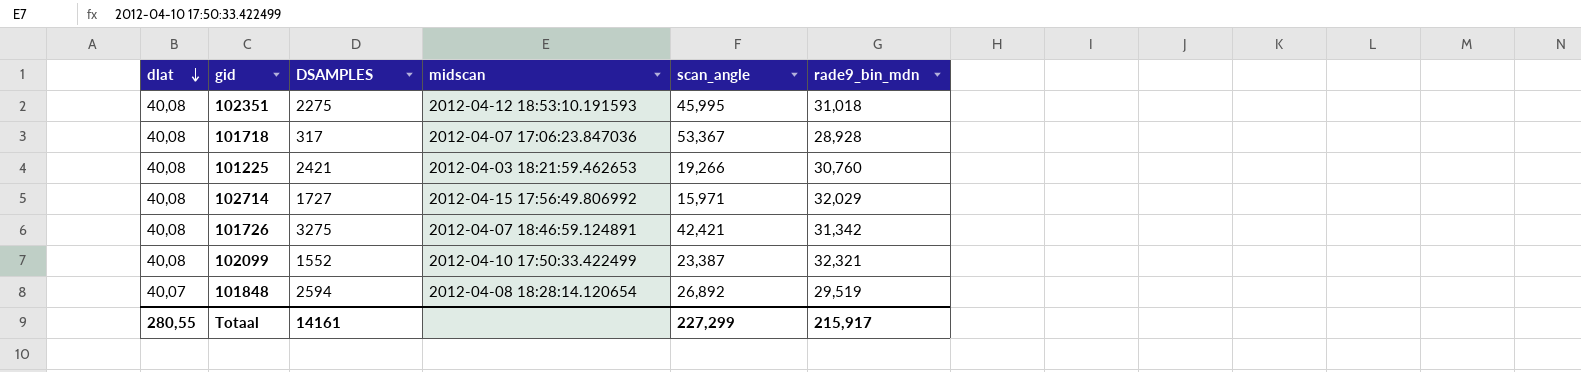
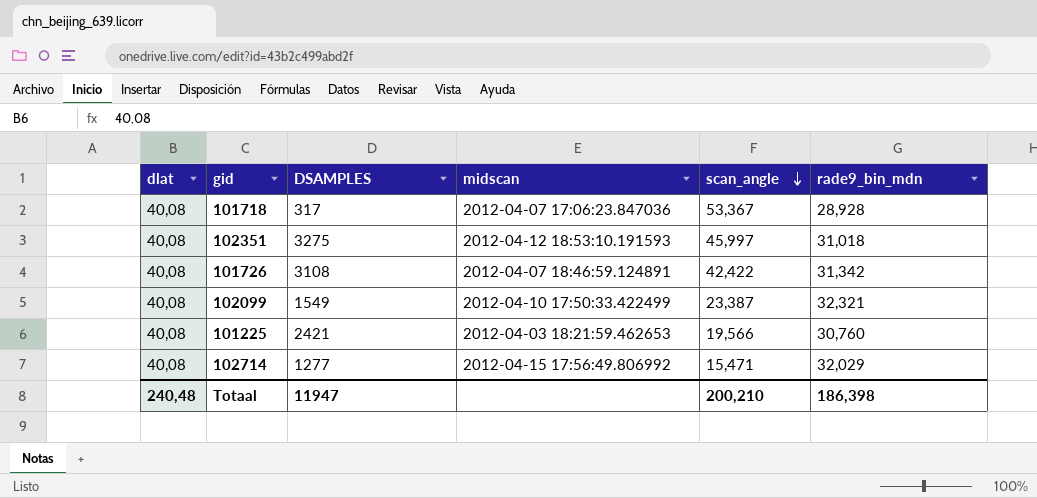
row order: dlat descending -> scan_angle descending
row 101848: 40,07 | 2594 | 2012-04-08 18:28:14.120654 | 26,892 | 29,519 -> none
102351 | DSAMPLES: 2275 -> 3275
102351 | scan_angle: 45,995 -> 45,997
101726 | DSAMPLES: 3275 -> 3108
101726 | scan_angle: 42,421 -> 42,422
102099 | DSAMPLES: 1552 -> 1549
101225 | scan_angle: 19,266 -> 19,566
102714 | DSAMPLES: 1727 -> 1277
102714 | scan_angle: 15,971 -> 15,471
Totaal | dlat: 280,55 -> 240,48
Totaal | DSAMPLES: 14161 -> 11947
Totaal | scan_angle: 227,299 -> 200,210
Totaal | rade9_bin_mdn: 215,917 -> 186,398

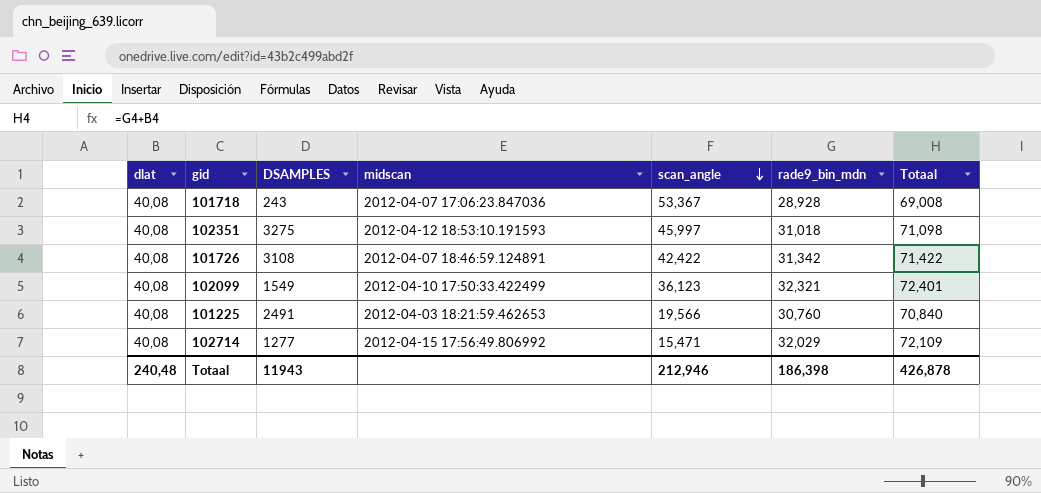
column Totaal | formula: none -> [dlat] + [rade9_bin_mdn]
101718 | DSAMPLES: 317 -> 243
102099 | scan_angle: 23,387 -> 36,123
101225 | DSAMPLES: 2421 -> 2491
Totaal | DSAMPLES: 11947 -> 11943
Totaal | scan_angle: 200,210 -> 212,946

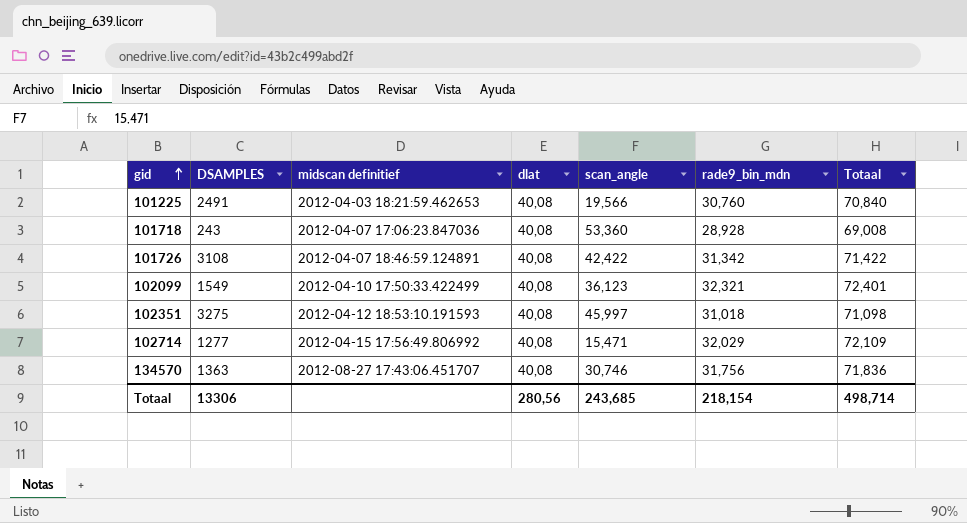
row order: scan_angle descending -> gid ascending
column name: midscan -> midscan definitief
column dlat | position: 1 -> 4
101718 | scan_angle: 53,367 -> 53,360
row 134570: none -> 1363 | 2012-08-27 17:43:06.451707 | 40,08 | 30,746 | 31,756 | 71,836
Totaal | DSAMPLES: 11943 -> 13306
Totaal | dlat: 240,48 -> 280,56
Totaal | scan_angle: 212,946 -> 243,685
Totaal | rade9_bin_mdn: 186,398 -> 218,154
Totaal | Totaal: 426,878 -> 498,714

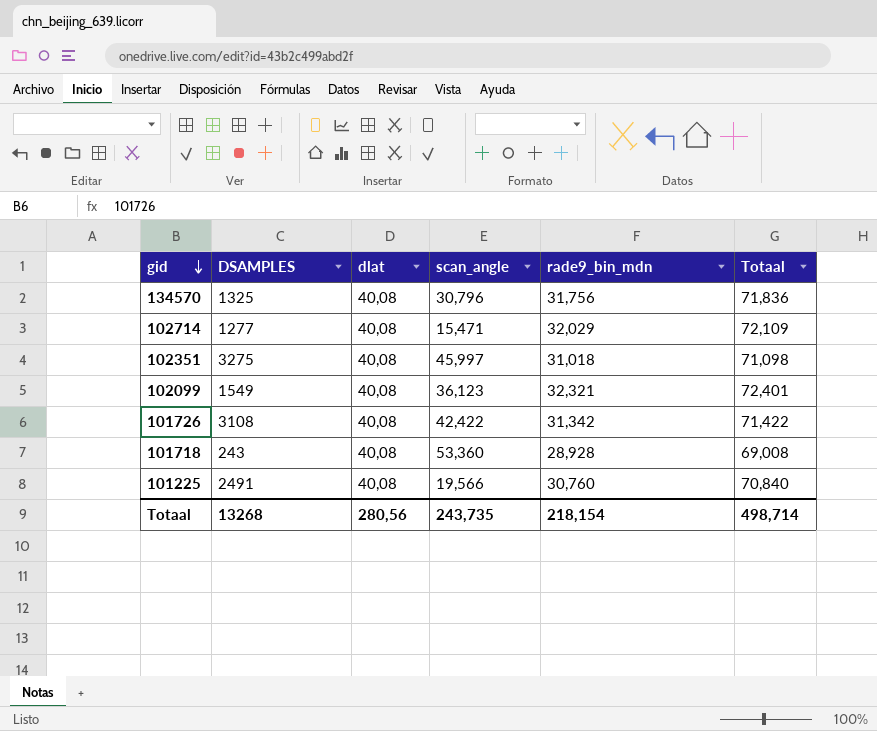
row order: gid ascending -> gid descending
column midscan definitief | position: 3 -> none
134570 | DSAMPLES: 1363 -> 1325
134570 | scan_angle: 30,746 -> 30,796
Totaal | DSAMPLES: 13306 -> 13268
Totaal | scan_angle: 243,685 -> 243,735

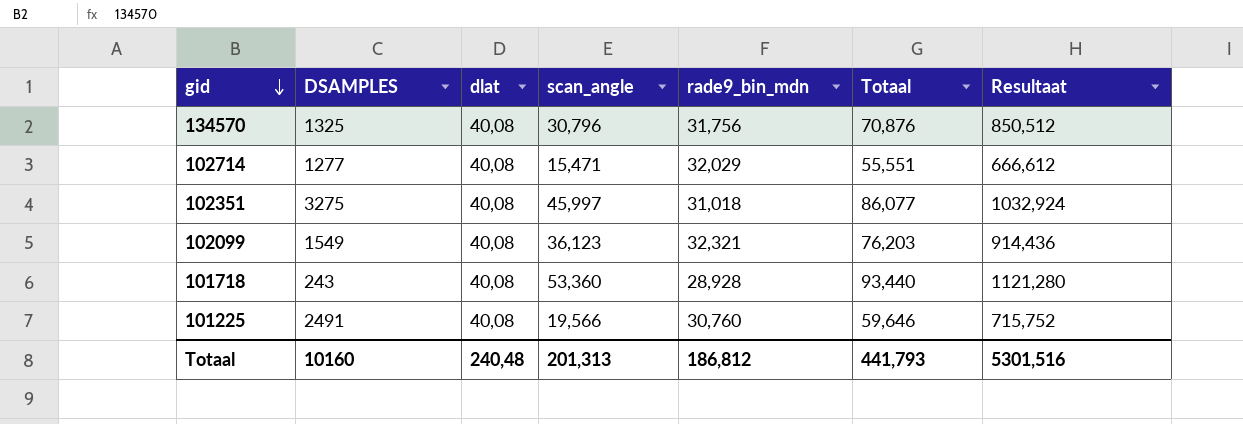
column Totaal | formula: [dlat] + [rade9_bin_mdn] -> [dlat] + [scan_angle]
column Resultaat | formula: none -> [Totaal] * 12
row 101726: 3108 | 40,08 | 42,422 | 31,342 | 71,422 -> none
Totaal | DSAMPLES: 13268 -> 10160
Totaal | dlat: 280,56 -> 240,48
Totaal | scan_angle: 243,735 -> 201,313
Totaal | rade9_bin_mdn: 218,154 -> 186,812
Totaal | Totaal: 498,714 -> 441,793

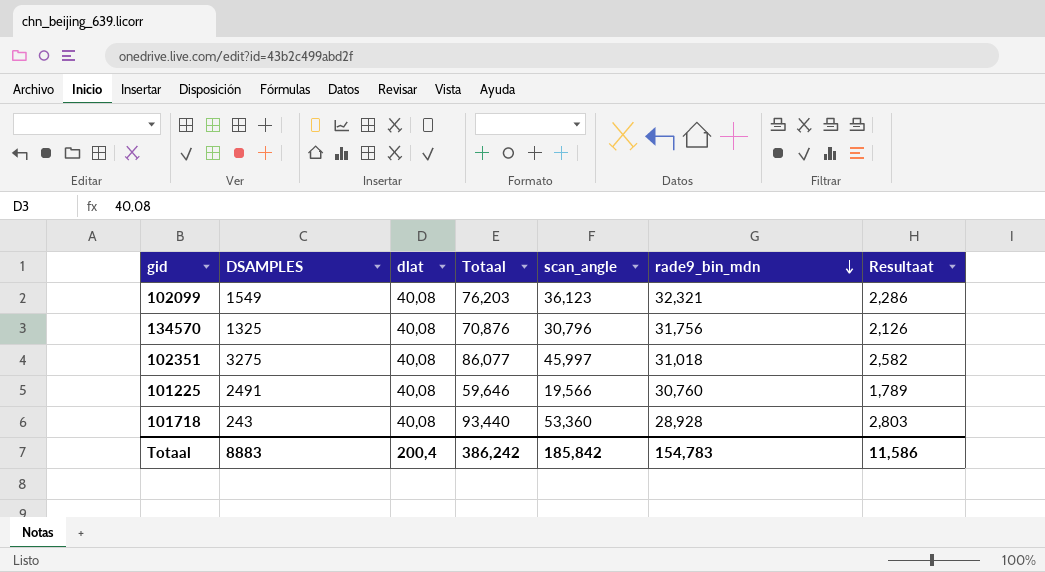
row order: gid descending -> rade9_bin_mdn descending
column Totaal | position: 6 -> 4
column Resultaat | formula: [Totaal] * 12 -> [Totaal] * 0,03
row 102714: 1277 | 40,08 | 15,471 | 32,029 | 55,551 | 666,612 -> none
Totaal | DSAMPLES: 10160 -> 8883
Totaal | dlat: 240,48 -> 200,4
Totaal | Totaal: 441,793 -> 386,242
Totaal | scan_angle: 201,313 -> 185,842
Totaal | rade9_bin_mdn: 186,812 -> 154,783
Totaal | Resultaat: 5301,516 -> 11,586

